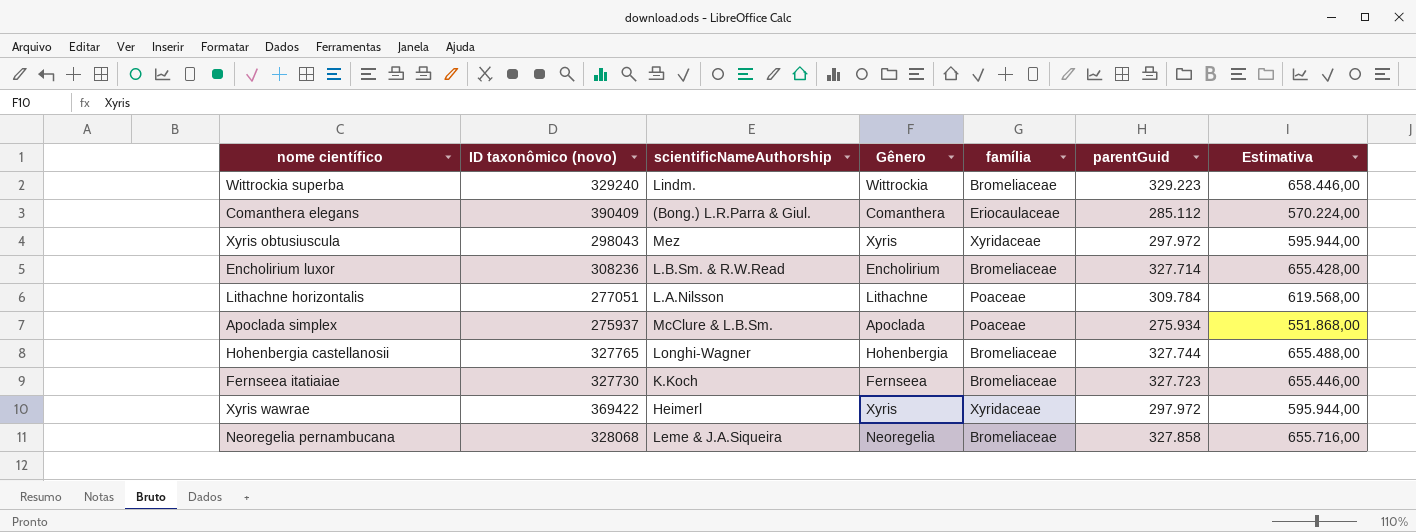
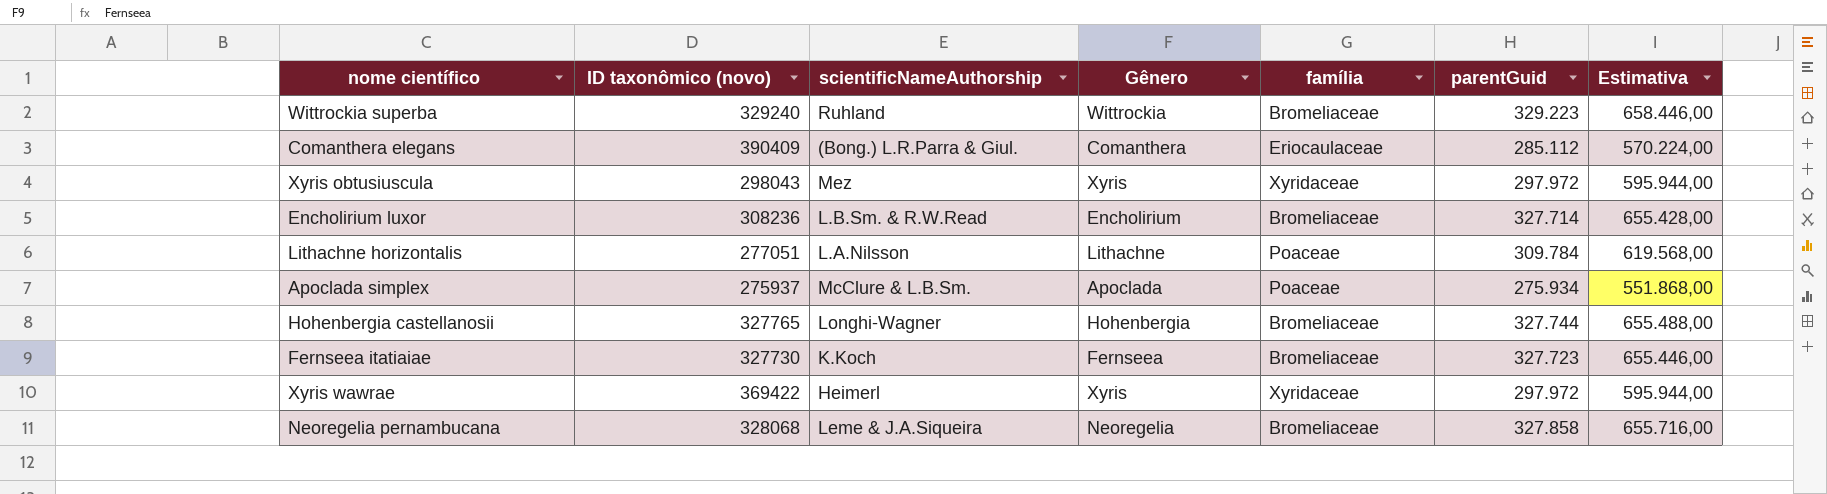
Wittrockia superba | scientificNameAuthorship: Lindm. -> Ruhland

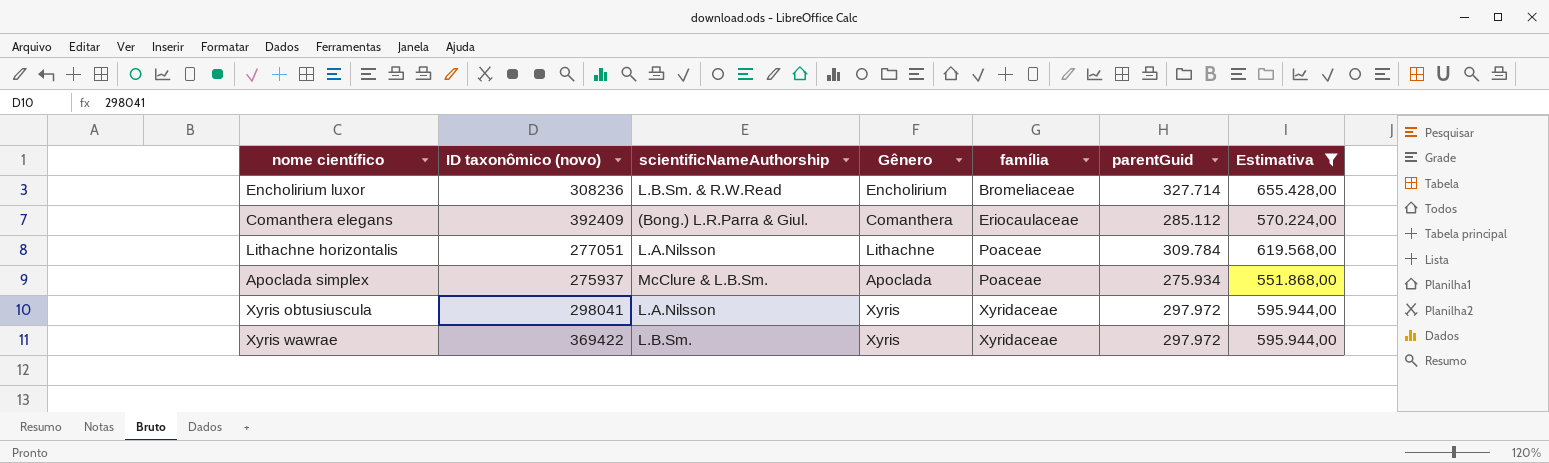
filter: none -> Estimativa <= 655.428,00
row order: none -> família ascending
Comanthera elegans | ID taxonômico (novo): 390409 -> 392409
Xyris obtusiuscula | ID taxonômico (novo): 298043 -> 298041
Xyris obtusiuscula | scientificNameAuthorship: Mez -> L.A.Nilsson
Xyris wawrae | scientificNameAuthorship: Heimerl -> L.B.Sm.

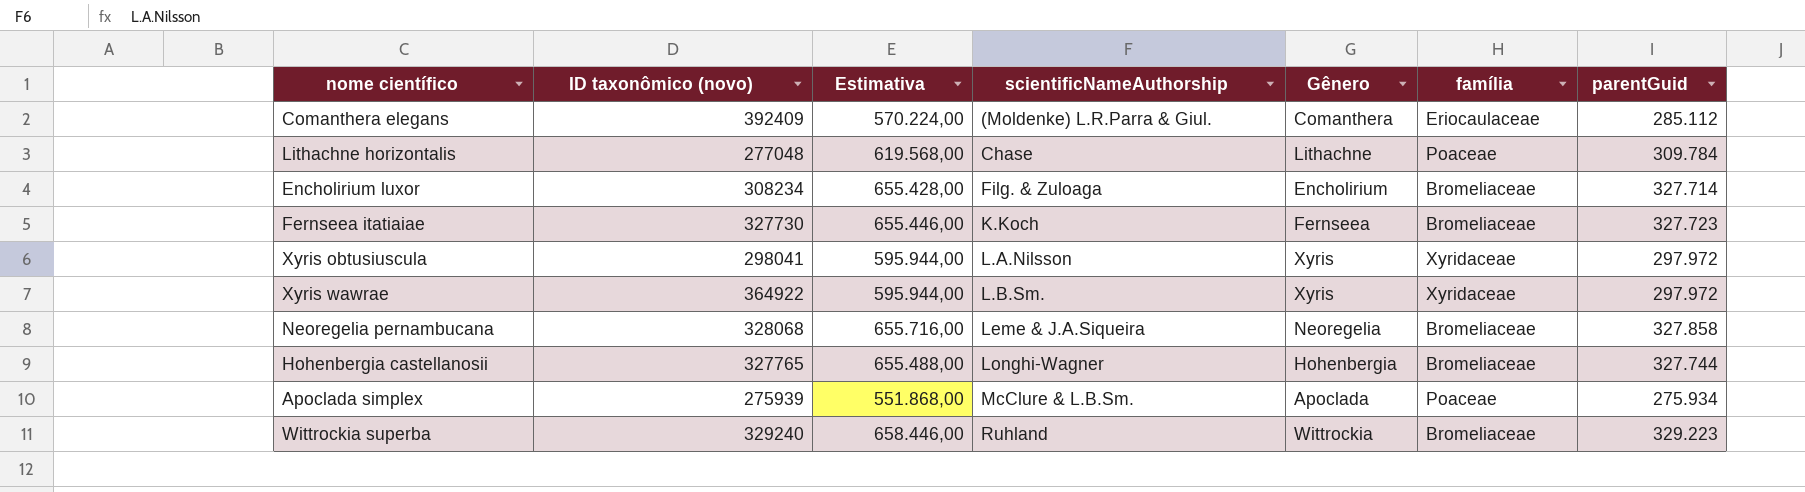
filter: Estimativa <= 655.428,00 -> none
row order: família ascending -> scientificNameAuthorship ascending
column Estimativa | position: 7 -> 3
Comanthera elegans | scientificNameAuthorship: (Bong.) L.R.Parra & Giul. -> (Moldenke) L.R.Parra & Giul.
Lithachne horizontalis | ID taxonômico (novo): 277051 -> 277048
Lithachne horizontalis | scientificNameAuthorship: L.A.Nilsson -> Chase
Encholirium luxor | ID taxonômico (novo): 308236 -> 308234
Encholirium luxor | scientificNameAuthorship: L.B.Sm. & R.W.Read -> Filg. & Zuloaga
Xyris wawrae | ID taxonômico (novo): 369422 -> 364922
Apoclada simplex | ID taxonômico (novo): 275937 -> 275939

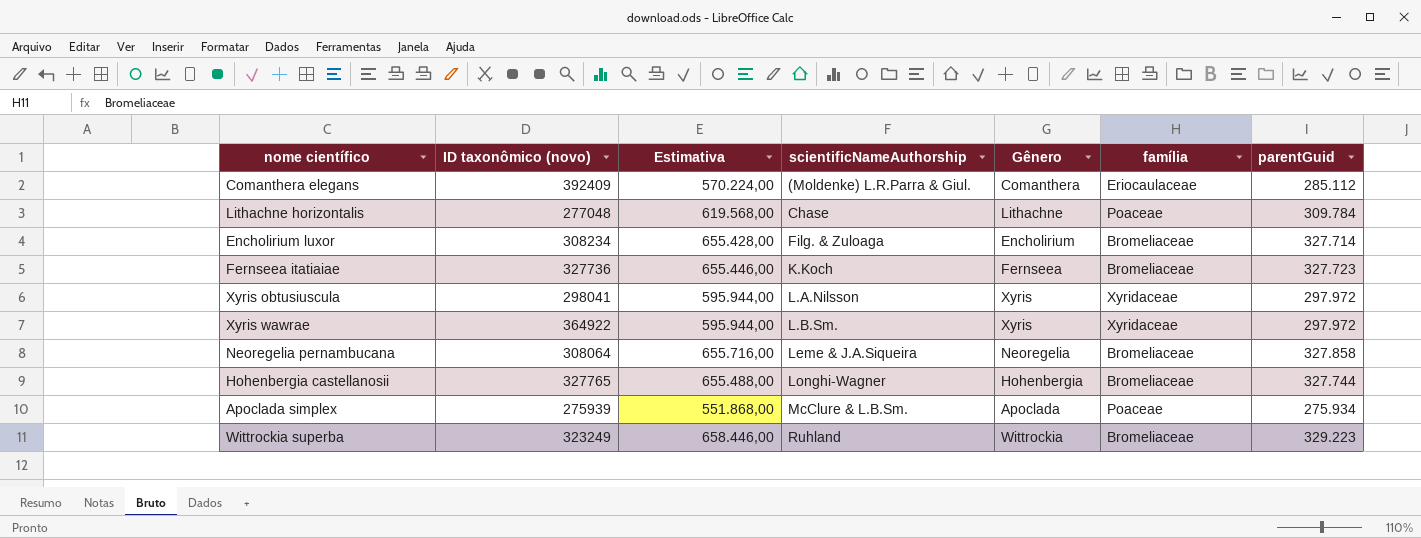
Fernseea itatiaiae | ID taxonômico (novo): 327730 -> 327736
Neoregelia pernambucana | ID taxonômico (novo): 328068 -> 308064
Wittrockia superba | ID taxonômico (novo): 329240 -> 323249

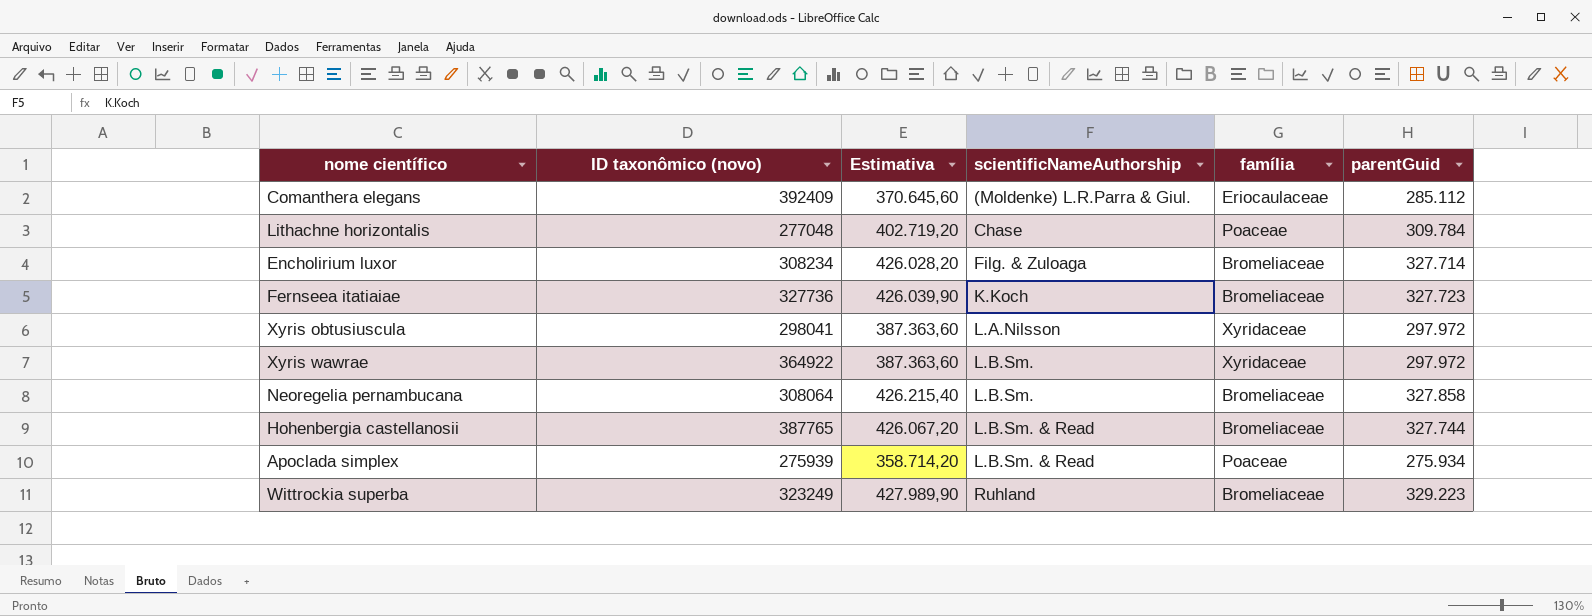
column Gênero | position: 5 -> none
column Estimativa | formula: [parentGuid] * 2 -> [parentGuid] * 1,3
Neoregelia pernambucana | scientificNameAuthorship: Leme & J.A.Siqueira -> L.B.Sm.
Hohenbergia castellanosii | ID taxonômico (novo): 327765 -> 387765
Hohenbergia castellanosii | scientificNameAuthorship: Longhi-Wagner -> L.B.Sm. & Read
Apoclada simplex | scientificNameAuthorship: McClure & L.B.Sm. -> L.B.Sm. & Read

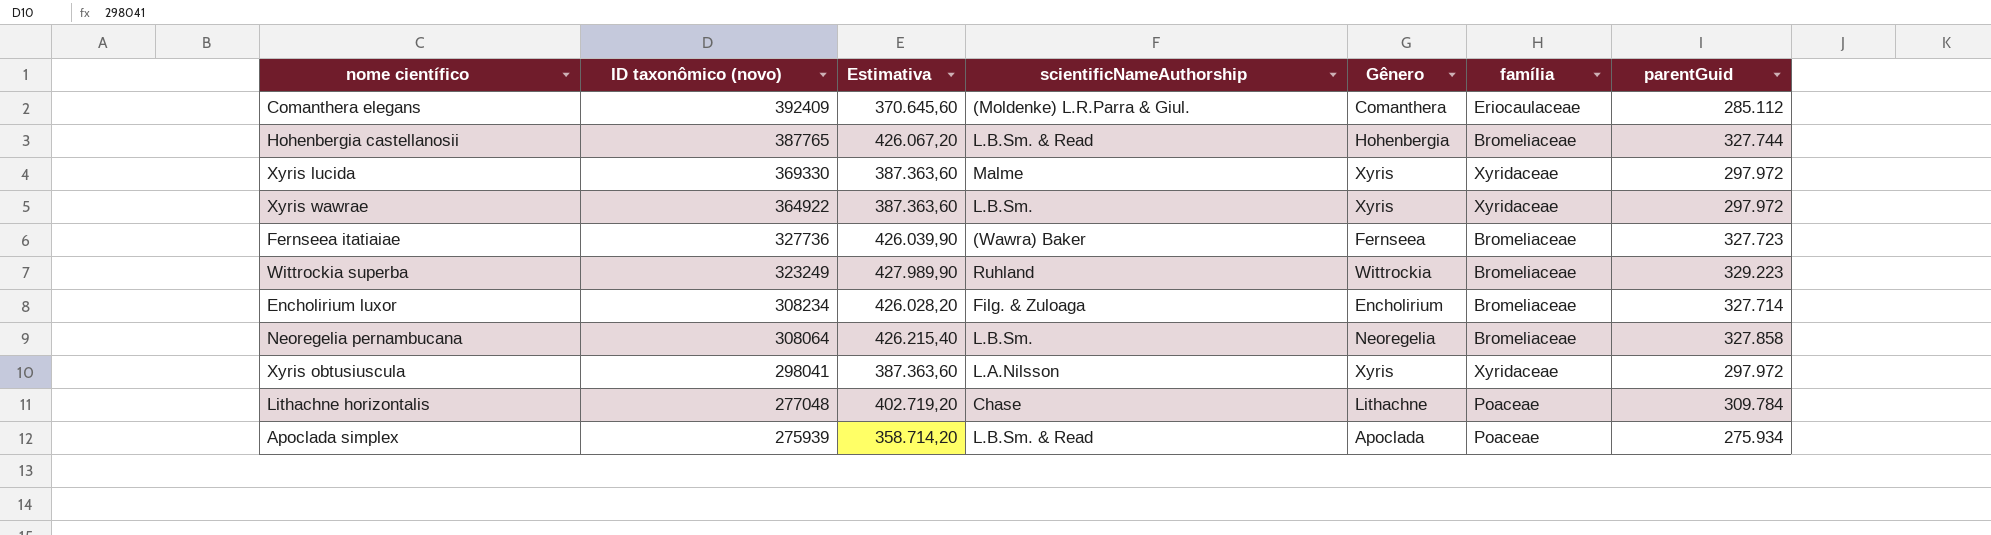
row order: scientificNameAuthorship ascending -> ID taxonômico (novo) descending
column Gênero | position: none -> 5
row Xyris lucida: none -> 369330 | 387.363,60 | Malme | Xyris | Xyridaceae | 297.972
Fernseea itatiaiae | scientificNameAuthorship: K.Koch -> (Wawra) Baker

